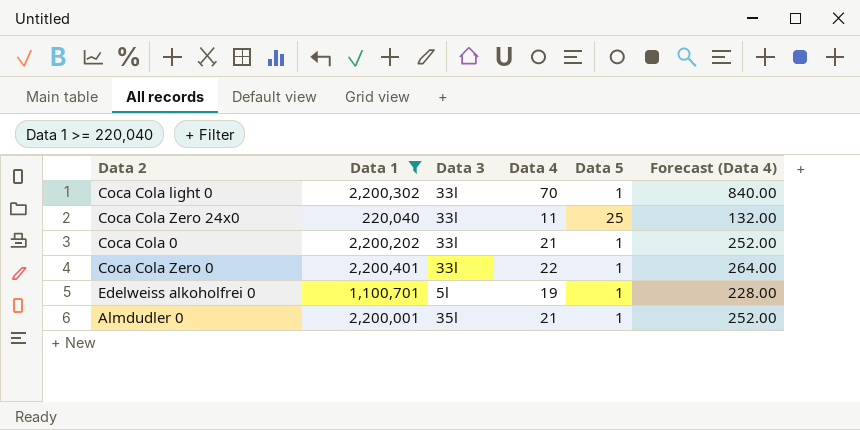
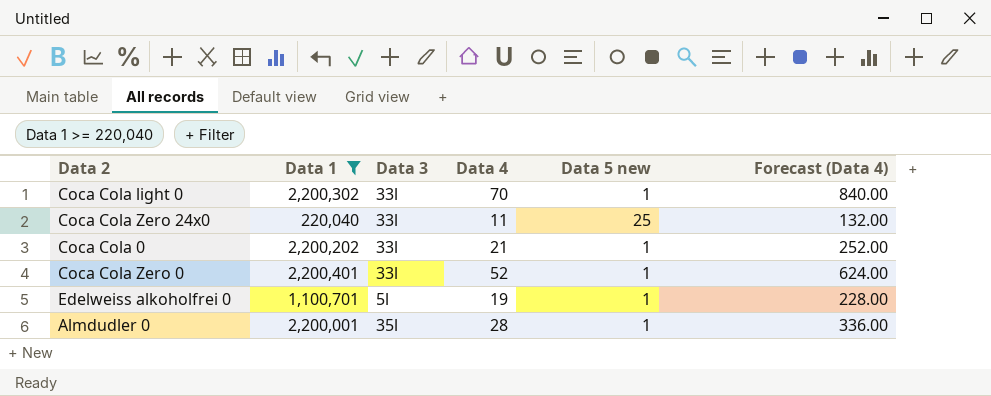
column name: Data 5 -> Data 5 new
Coca Cola Zero 0 | Data 4: 22 -> 52
Coca Cola Zero 0 | Forecast (Data 4): 264.00 -> 624.00
Almdudler 0 | Data 4: 21 -> 28
Almdudler 0 | Forecast (Data 4): 252.00 -> 336.00

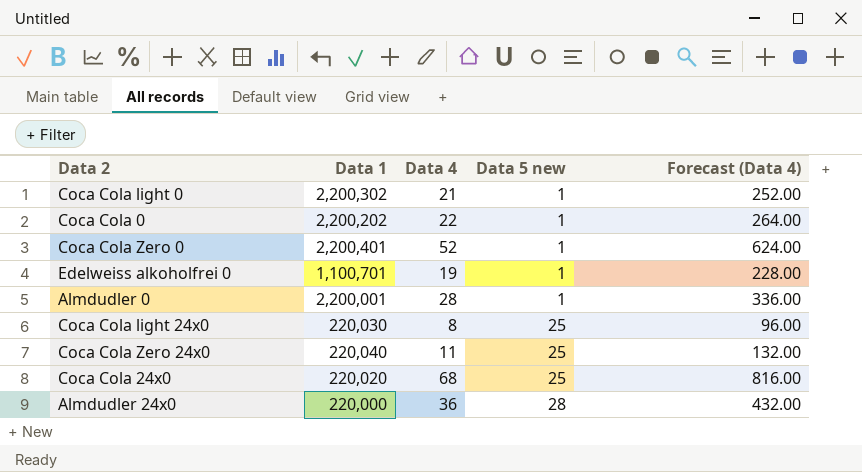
filter: Data 1 >= 220,040 -> none
row order: none -> Data 5 new ascending
column Data 3 | position: 3 -> none
Coca Cola light 0 | Data 4: 70 -> 21
Coca Cola light 0 | Forecast (Data 4): 840.00 -> 252.00
Coca Cola 0 | Data 4: 21 -> 22
Coca Cola 0 | Forecast (Data 4): 252.00 -> 264.00

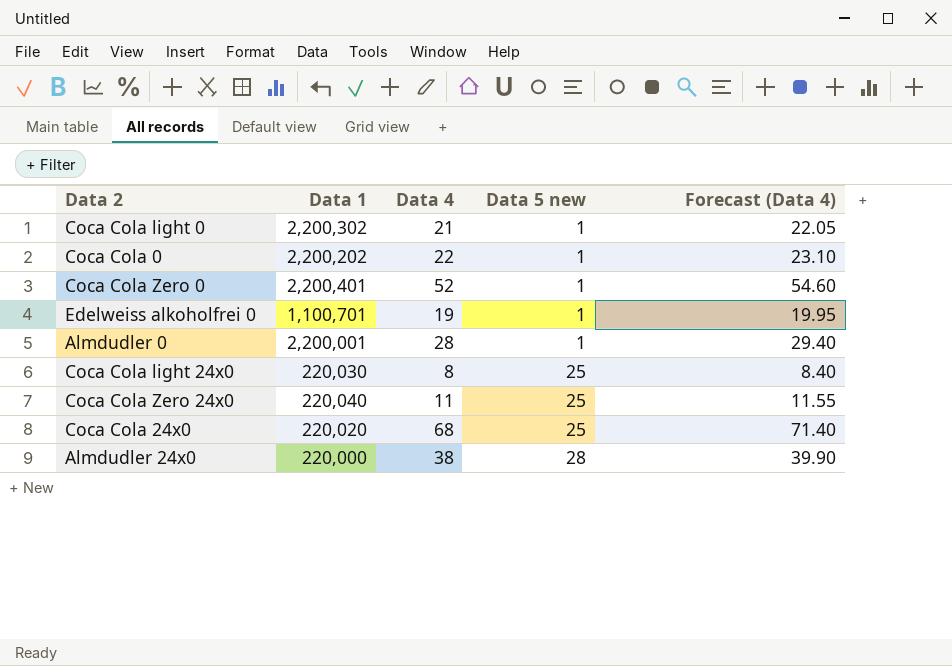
column Forecast (Data 4) | formula: [Data 4] * 12 -> [Data 4] * 1.05
Almdudler 24x0 | Data 4: 36 -> 38

